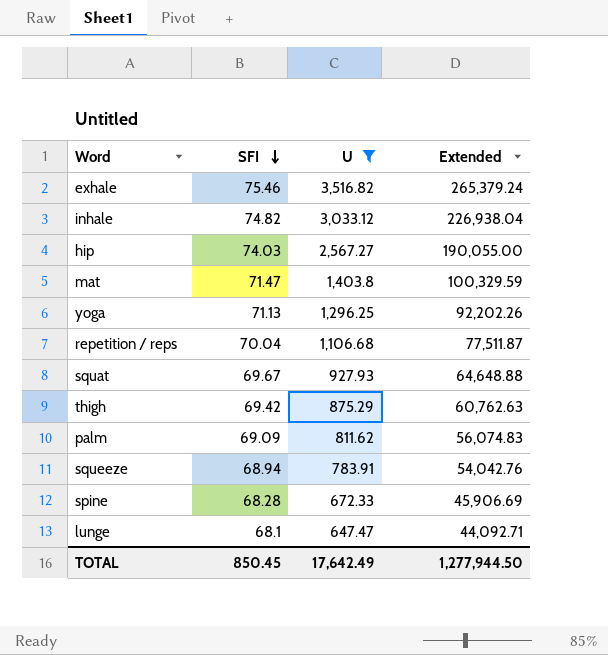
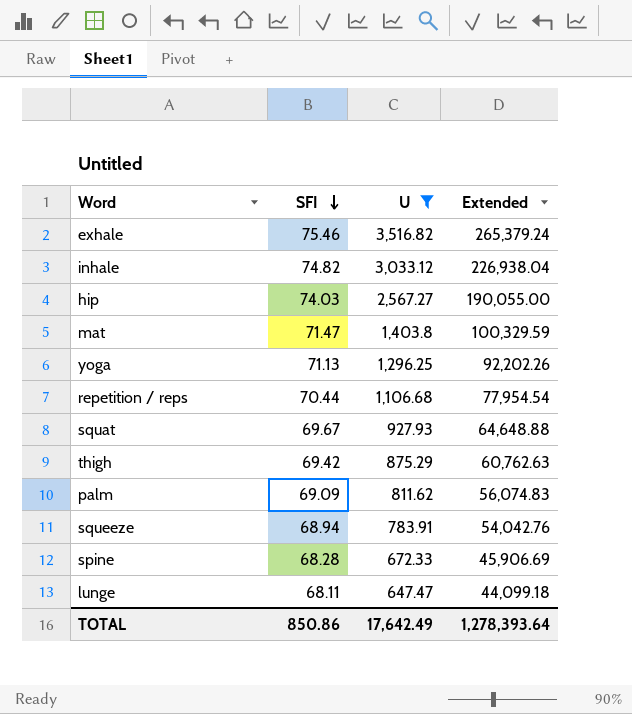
repetition / reps | SFI: 70.04 -> 70.44
repetition / reps | Extended: 77,511.87 -> 77,954.54
lunge | SFI: 68.1 -> 68.11
lunge | Extended: 44,092.71 -> 44,099.18
TOTAL | SFI: 850.45 -> 850.86
TOTAL | Extended: 1,277,944.50 -> 1,278,393.64

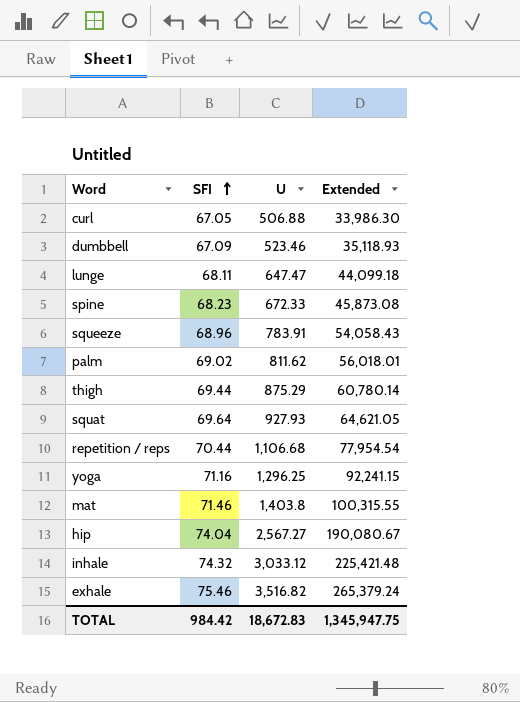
filter: U >= 647.47 -> none
row order: SFI descending -> SFI ascending
spine | SFI: 68.28 -> 68.23
spine | Extended: 45,906.69 -> 45,873.08
squeeze | SFI: 68.94 -> 68.96
squeeze | Extended: 54,042.76 -> 54,058.43
palm | SFI: 69.09 -> 69.02
palm | Extended: 56,074.83 -> 56,018.01
thigh | SFI: 69.42 -> 69.44
thigh | Extended: 60,762.63 -> 60,780.14
squat | SFI: 69.67 -> 69.64
squat | Extended: 64,648.88 -> 64,621.05
yoga | SFI: 71.13 -> 71.16
yoga | Extended: 92,202.26 -> 92,241.15
mat | SFI: 71.47 -> 71.46
mat | Extended: 100,329.59 -> 100,315.55
hip | SFI: 74.03 -> 74.04
hip | Extended: 190,055.00 -> 190,080.67
inhale | SFI: 74.82 -> 74.32
inhale | Extended: 226,938.04 -> 225,421.48
TOTAL | SFI: 850.86 -> 984.42
TOTAL | U: 17,642.49 -> 18,672.83
TOTAL | Extended: 1,278,393.64 -> 1,345,947.75

